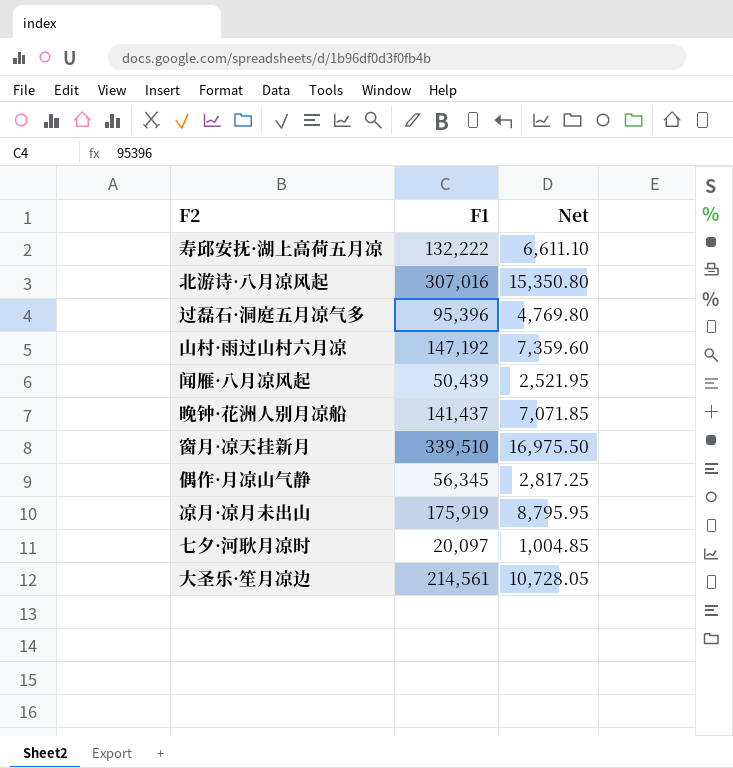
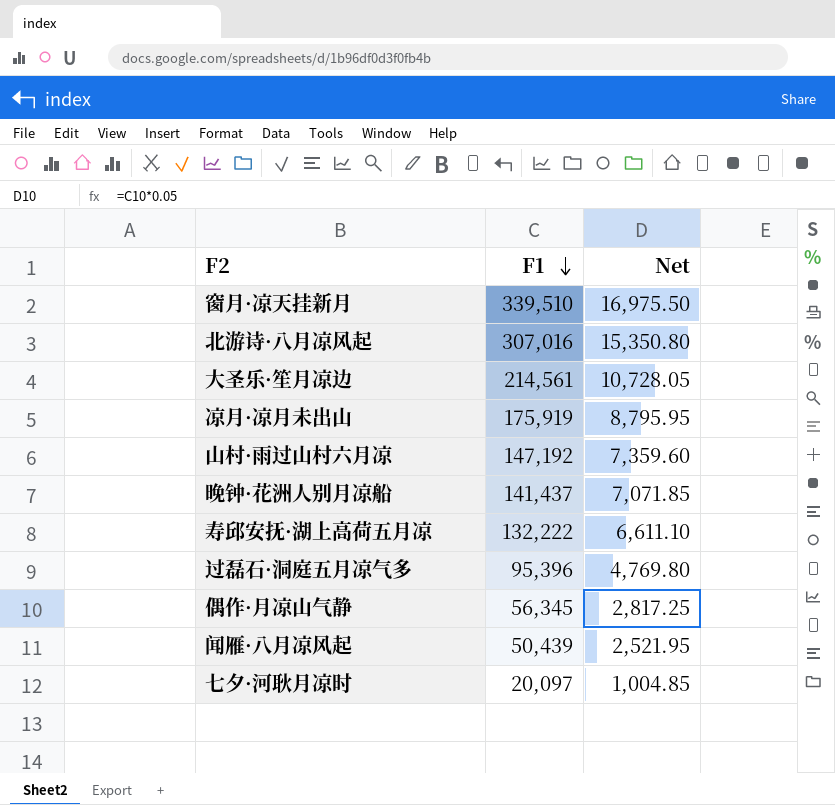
row order: none -> F1 descending

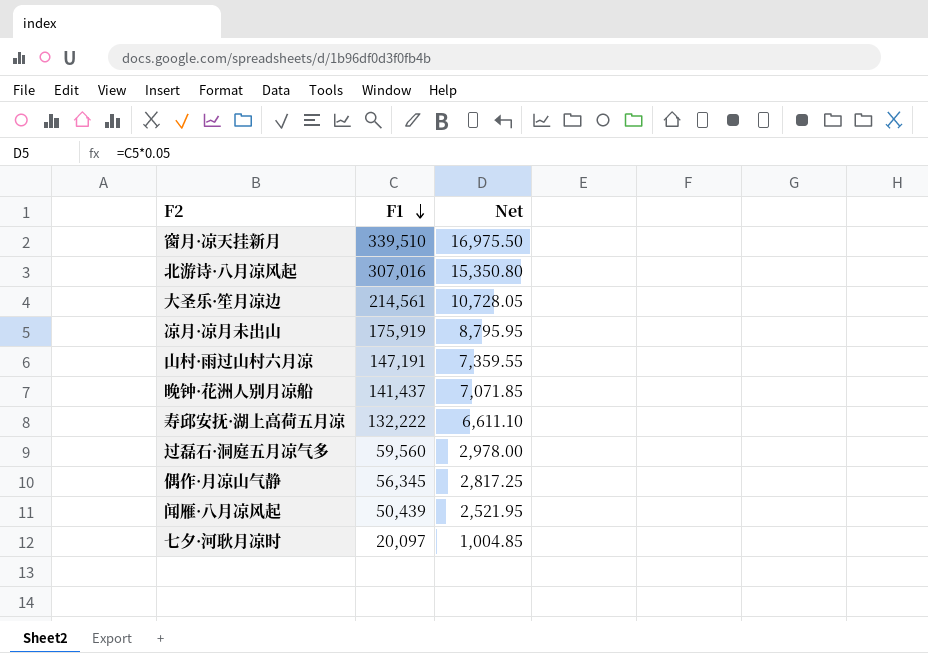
山村·雨过山村六月凉 | F1: 147,192 -> 147,191
山村·雨过山村六月凉 | Net: 7,359.60 -> 7,359.55
过磊石·洞庭五月凉气多 | F1: 95,396 -> 59,560
过磊石·洞庭五月凉气多 | Net: 4,769.80 -> 2,978.00

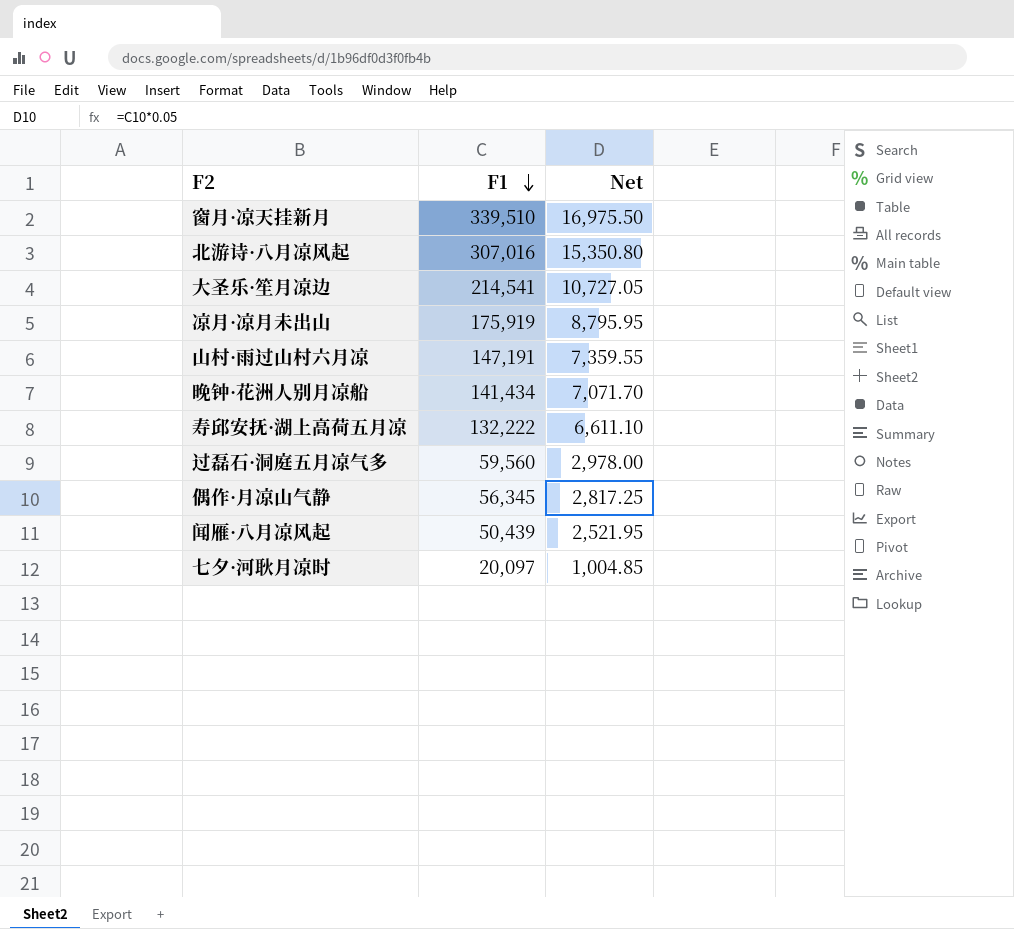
大圣乐·笙月凉边 | F1: 214,561 -> 214,541
大圣乐·笙月凉边 | Net: 10,728.05 -> 10,727.05
晚钟·花洲人别月凉船 | F1: 141,437 -> 141,434
晚钟·花洲人别月凉船 | Net: 7,071.85 -> 7,071.70

